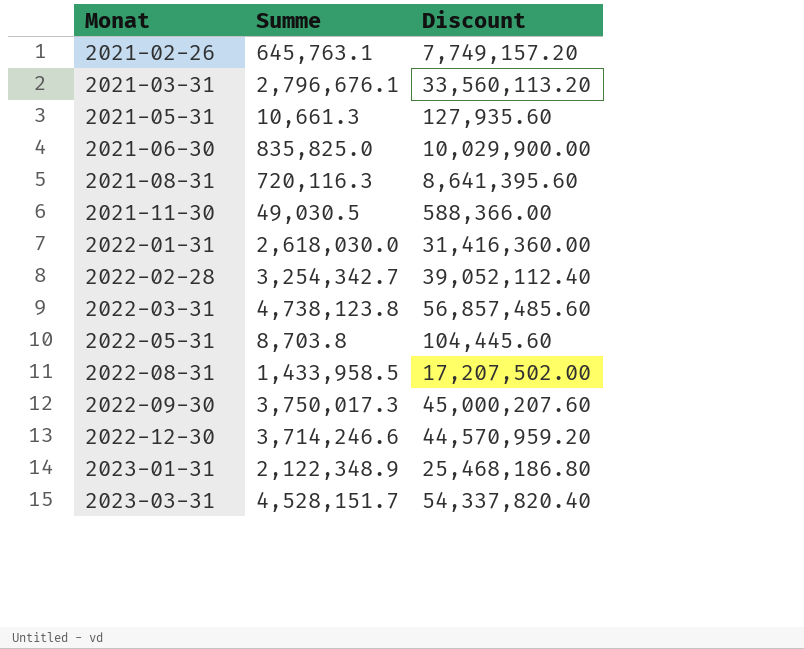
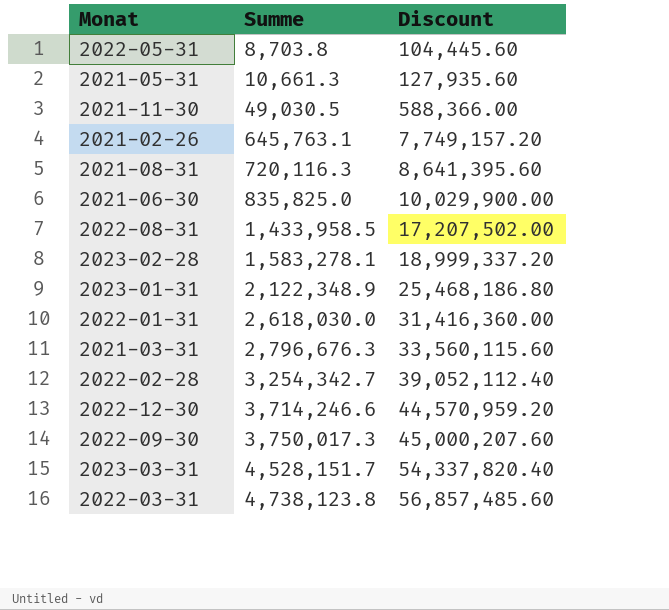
row order: Monat ascending -> Summe ascending
row 2023-02-28: none -> 1,583,278.1 | 18,999,337.20
2021-03-31 | Summe: 2,796,676.1 -> 2,796,676.3
2021-03-31 | Discount: 33,560,113.20 -> 33,560,115.60

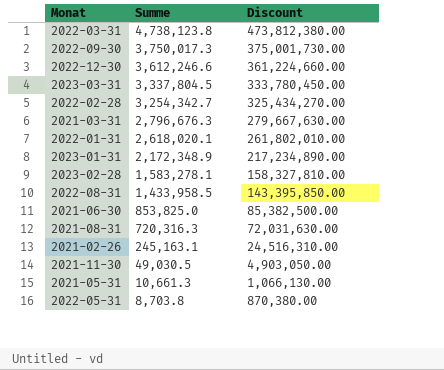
row order: Summe ascending -> Summe descending
column Discount | formula: [Summe] * 12 -> [Summe] * 100
2022-12-30 | Summe: 3,714,246.6 -> 3,612,246.6
2023-03-31 | Summe: 4,528,151.7 -> 3,337,804.5
2022-01-31 | Summe: 2,618,030.0 -> 2,618,020.1
2023-01-31 | Summe: 2,122,348.9 -> 2,172,348.9
2021-06-30 | Summe: 835,825.0 -> 853,825.0
2021-08-31 | Summe: 720,116.3 -> 720,316.3
2021-02-26 | Summe: 645,763.1 -> 245,163.1

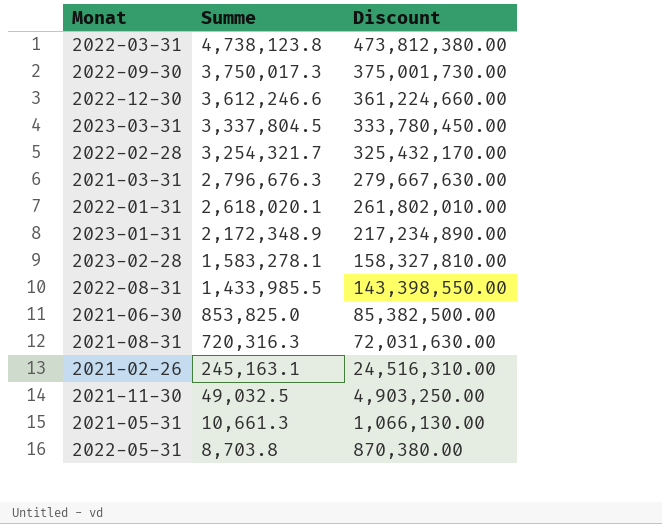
2022-02-28 | Summe: 3,254,342.7 -> 3,254,321.7
2022-02-28 | Discount: 325,434,270.00 -> 325,432,170.00
2022-08-31 | Summe: 1,433,958.5 -> 1,433,985.5
2022-08-31 | Discount: 143,395,850.00 -> 143,398,550.00
2021-11-30 | Summe: 49,030.5 -> 49,032.5
2021-11-30 | Discount: 4,903,050.00 -> 4,903,250.00

